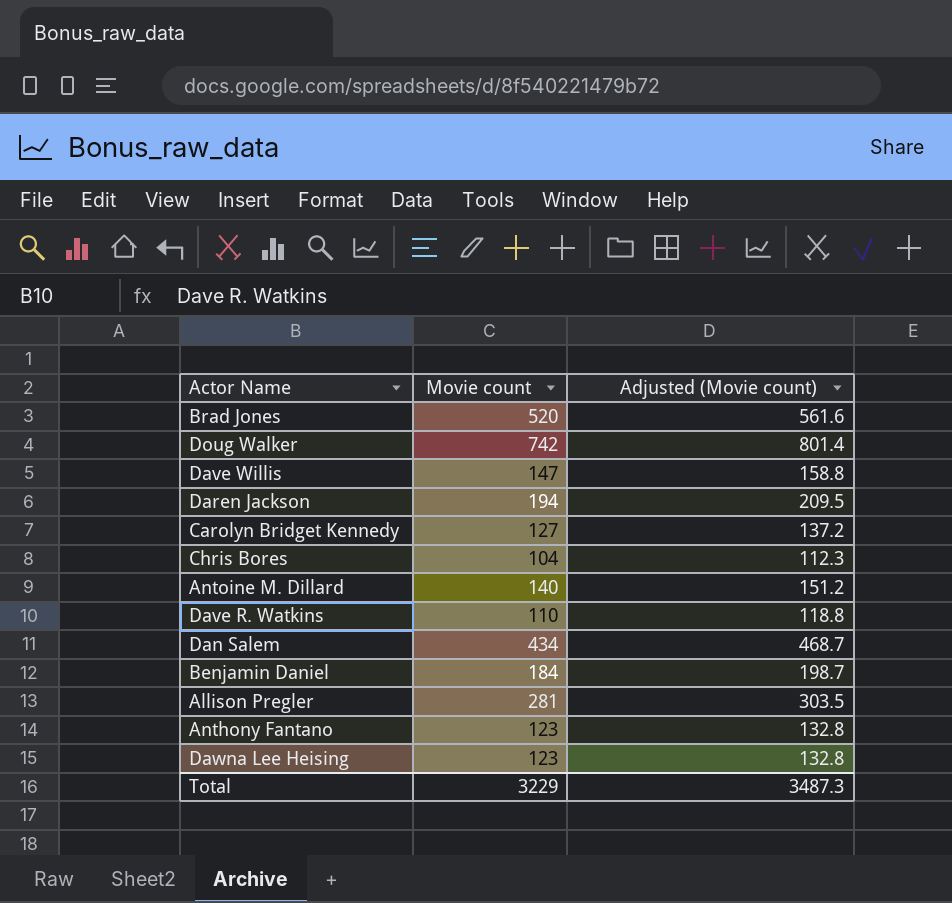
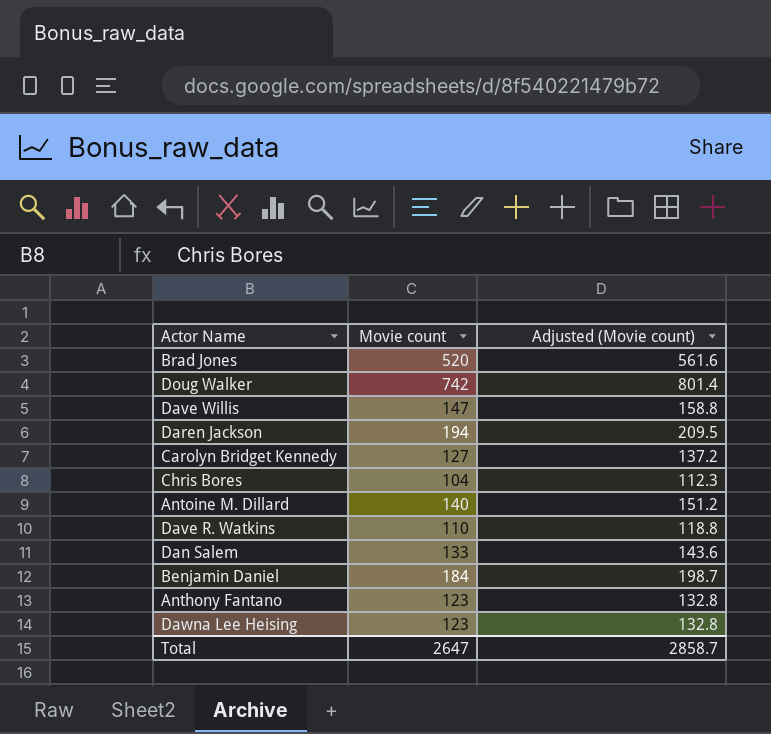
row Allison Pregler: 281 | 303.5 -> none
Dan Salem | Movie count: 434 -> 133
Dan Salem | Adjusted (Movie count): 468.7 -> 143.6
Total | Movie count: 3229 -> 2647
Total | Adjusted (Movie count): 3487.3 -> 2858.7

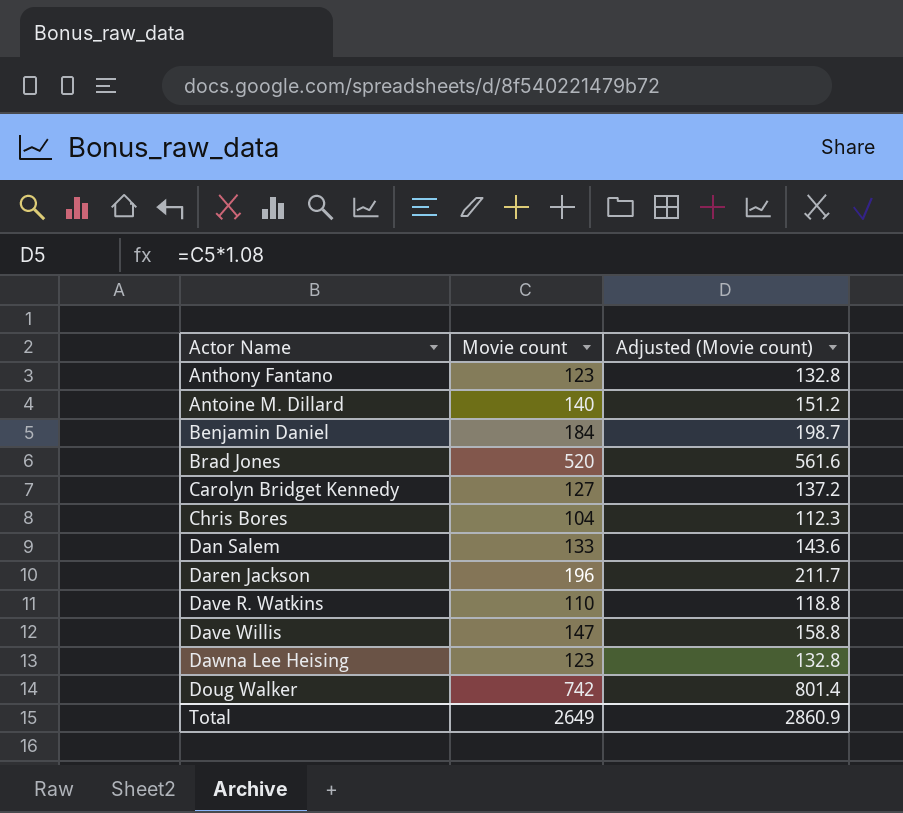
row order: none -> Actor Name ascending
Daren Jackson | Movie count: 194 -> 196
Daren Jackson | Adjusted (Movie count): 209.5 -> 211.7
Total | Movie count: 2647 -> 2649
Total | Adjusted (Movie count): 2858.7 -> 2860.9

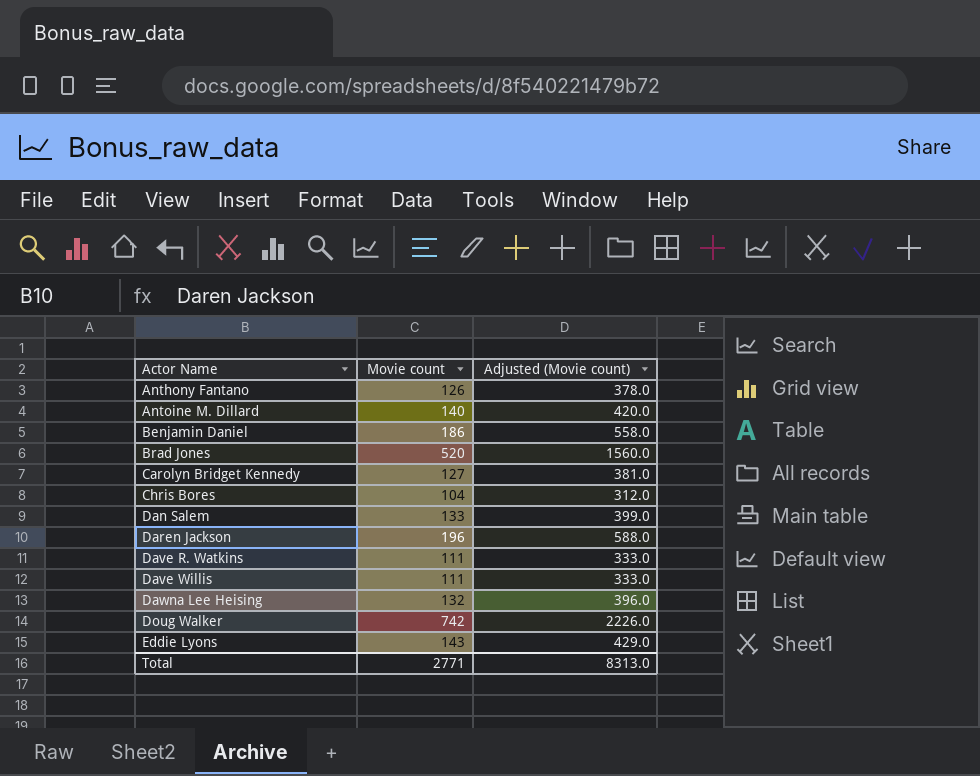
column Adjusted (Movie count) | formula: [Movie count] * 1.08 -> [Movie count] * 3
Anthony Fantano | Movie count: 123 -> 126
Benjamin Daniel | Movie count: 184 -> 186
Dave R. Watkins | Movie count: 110 -> 111
Dave Willis | Movie count: 147 -> 111
Dawna Lee Heising | Movie count: 123 -> 132
row Eddie Lyons: none -> 143 | 429.0
Total | Movie count: 2649 -> 2771
Total | Adjusted (Movie count): 2860.9 -> 8313.0

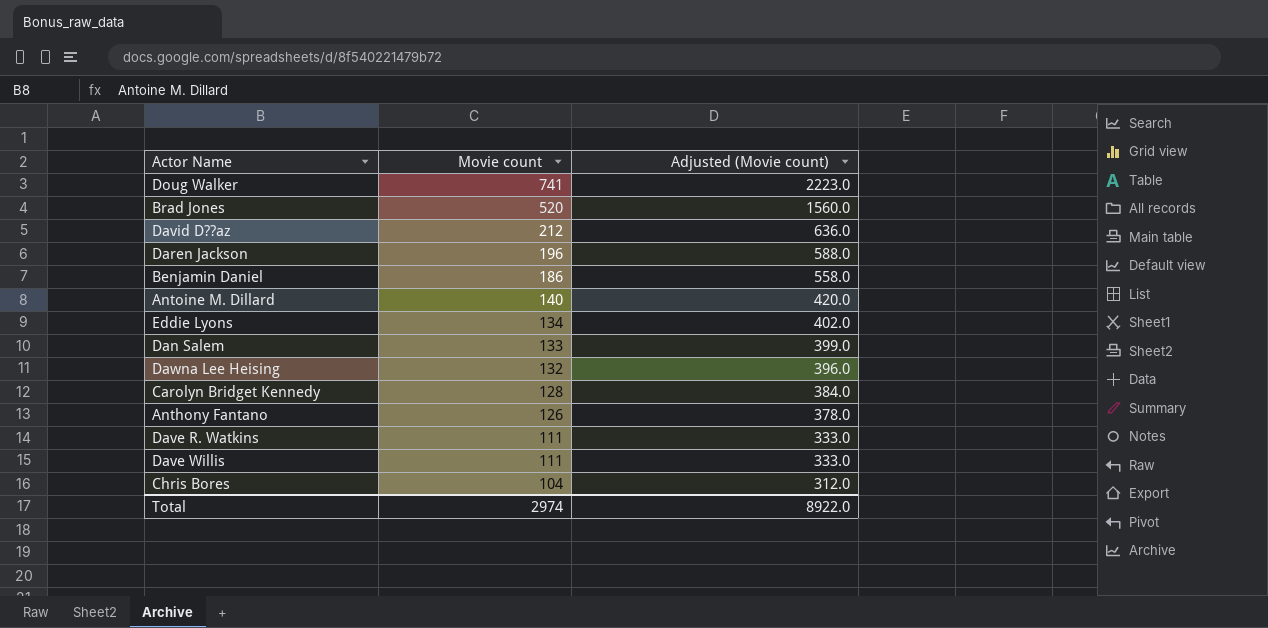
row order: Actor Name ascending -> Movie count descending
Doug Walker | Movie count: 742 -> 741
Doug Walker | Adjusted (Movie count): 2226.0 -> 2223.0
row David D??az: none -> 212 | 636.0
Eddie Lyons | Movie count: 143 -> 134
Eddie Lyons | Adjusted (Movie count): 429.0 -> 402.0
Carolyn Bridget Kennedy | Movie count: 127 -> 128
Carolyn Bridget Kennedy | Adjusted (Movie count): 381.0 -> 384.0
Total | Movie count: 2771 -> 2974
Total | Adjusted (Movie count): 8313.0 -> 8922.0

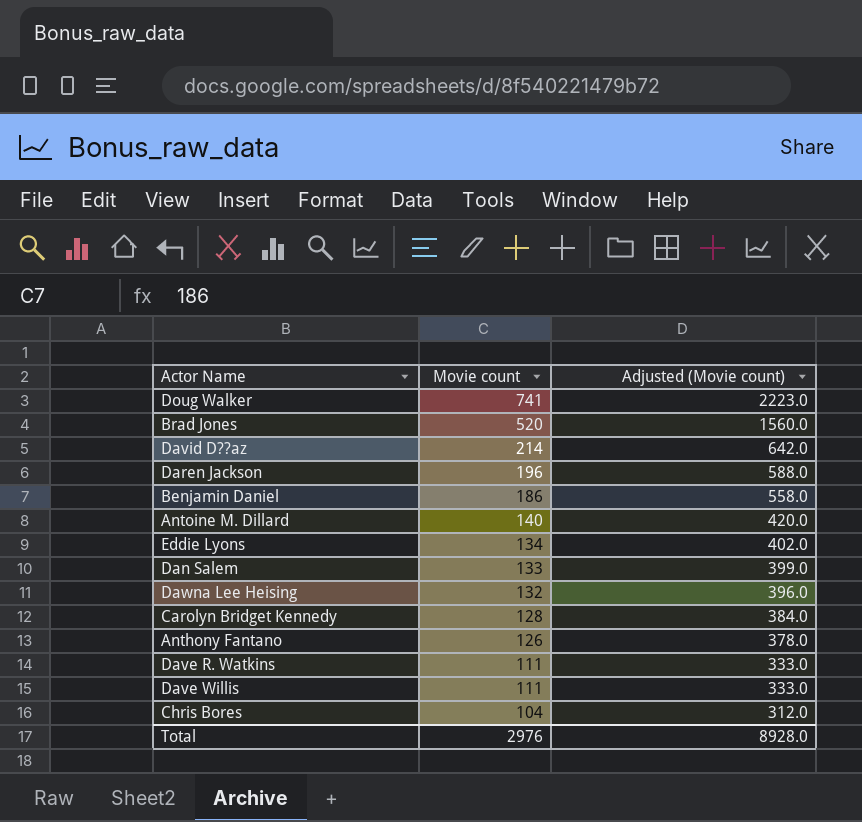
David D??az | Movie count: 212 -> 214
David D??az | Adjusted (Movie count): 636.0 -> 642.0
Total | Movie count: 2974 -> 2976
Total | Adjusted (Movie count): 8922.0 -> 8928.0

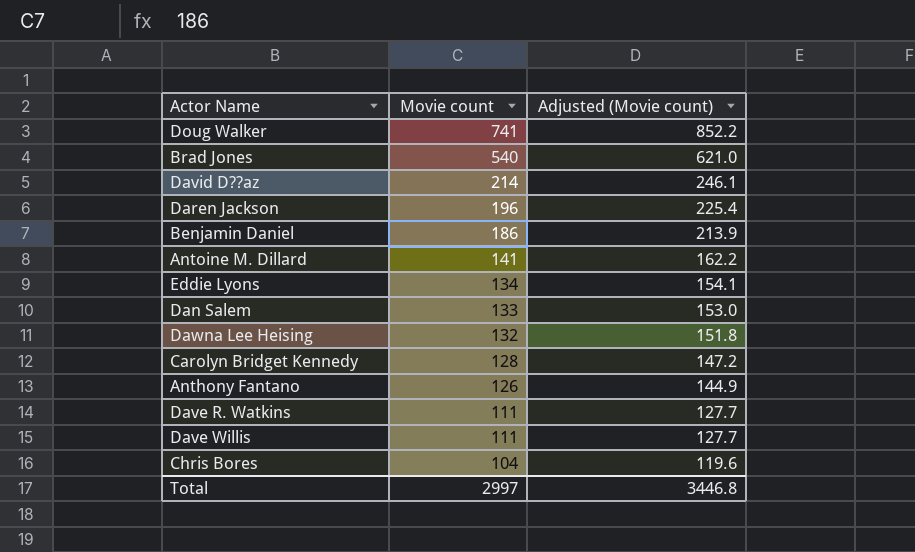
column Adjusted (Movie count) | formula: [Movie count] * 3 -> [Movie count] * 1.15
Brad Jones | Movie count: 520 -> 540
Antoine M. Dillard | Movie count: 140 -> 141
Total | Movie count: 2976 -> 2997
Total | Adjusted (Movie count): 8928.0 -> 3446.8

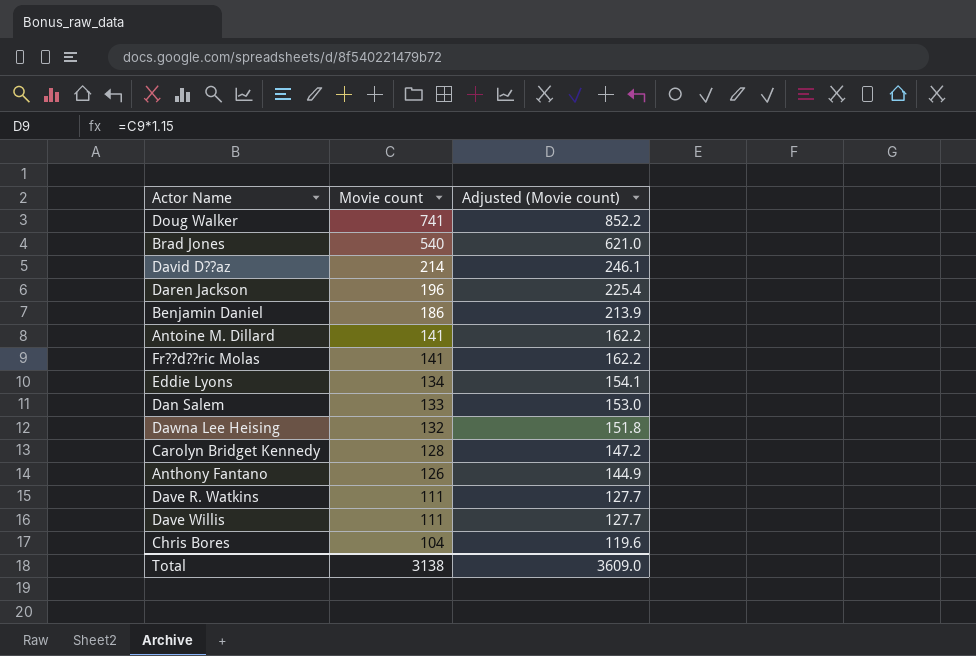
row Fr??d??ric Molas: none -> 141 | 162.2
Total | Movie count: 2997 -> 3138
Total | Adjusted (Movie count): 3446.8 -> 3609.0

